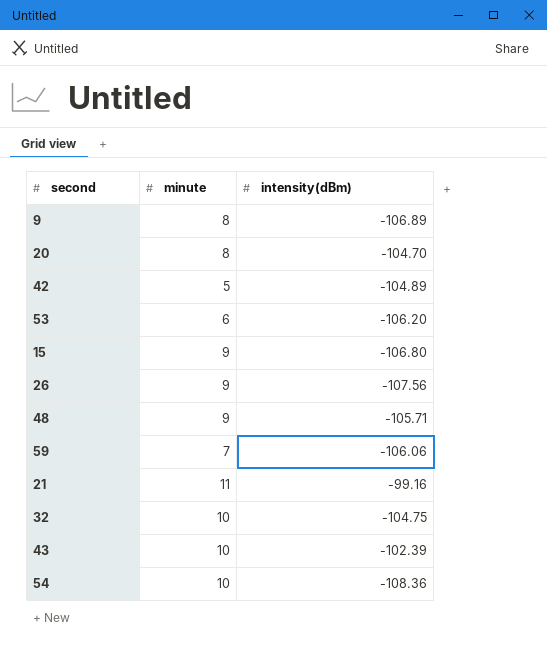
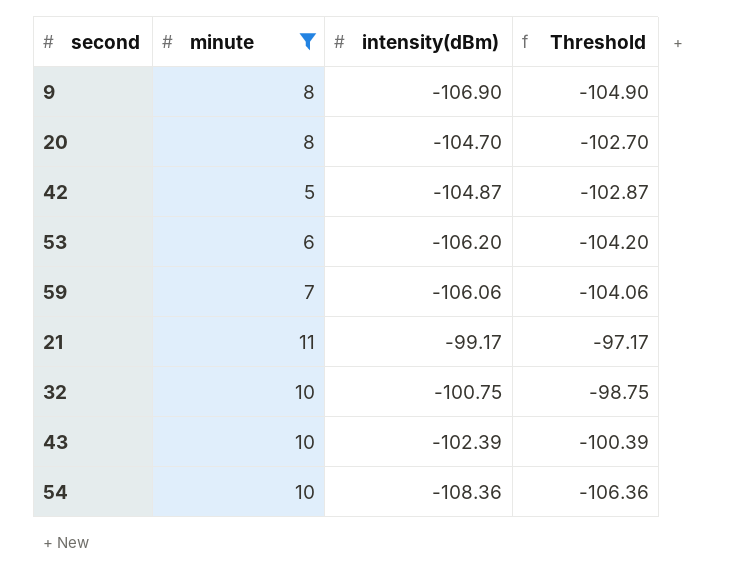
filter: none -> minute != 9
column Threshold | formula: none -> [intensity(dBm)] + 2
9 | intensity(dBm): -106.89 -> -106.90
42 | intensity(dBm): -104.89 -> -104.87
21 | intensity(dBm): -99.16 -> -99.17
32 | intensity(dBm): -104.75 -> -100.75

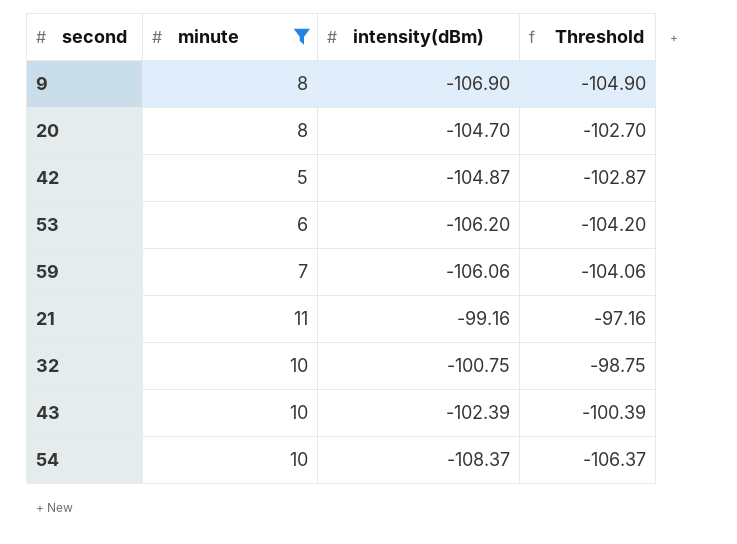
21 | intensity(dBm): -99.17 -> -99.16
21 | Threshold: -97.17 -> -97.16
54 | intensity(dBm): -108.36 -> -108.37
54 | Threshold: -106.36 -> -106.37

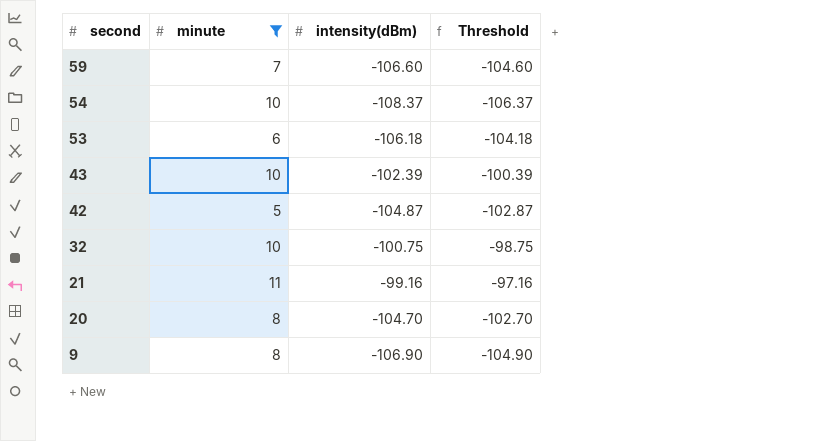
row order: none -> second descending
59 | intensity(dBm): -106.06 -> -106.60
59 | Threshold: -104.06 -> -104.60
53 | intensity(dBm): -106.20 -> -106.18
53 | Threshold: -104.20 -> -104.18

